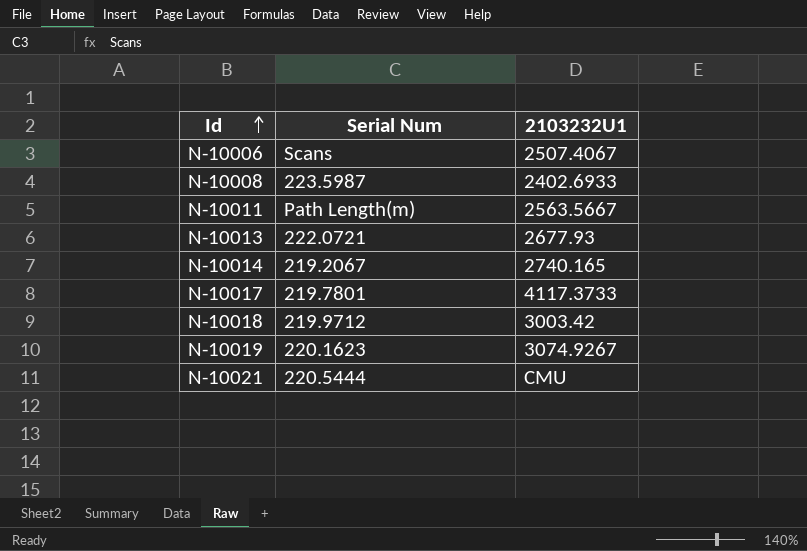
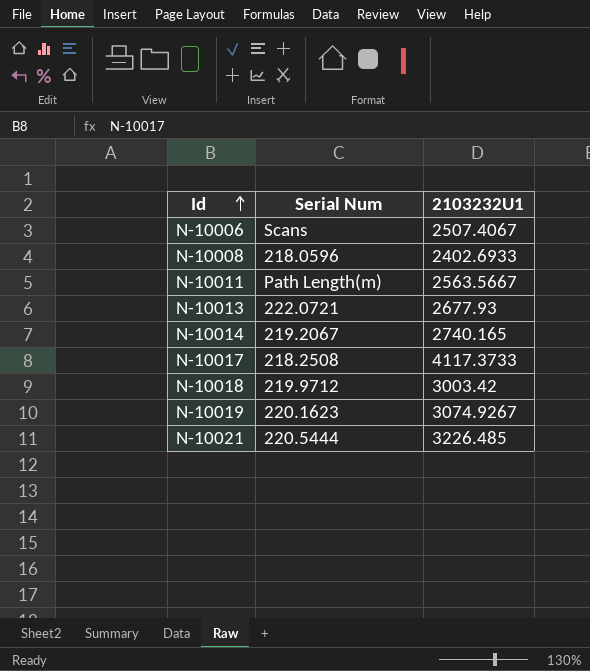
N-10008 | Serial Num: 223.5987 -> 218.0596
N-10017 | Serial Num: 219.7801 -> 218.2508
N-10021 | 2103232U1: CMU -> 3226.485

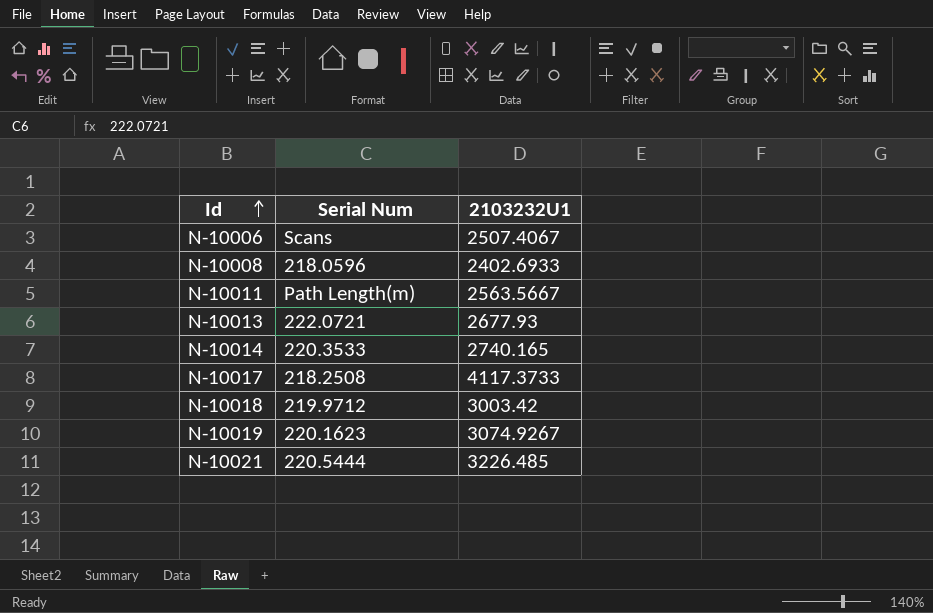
N-10014 | Serial Num: 219.2067 -> 220.3533

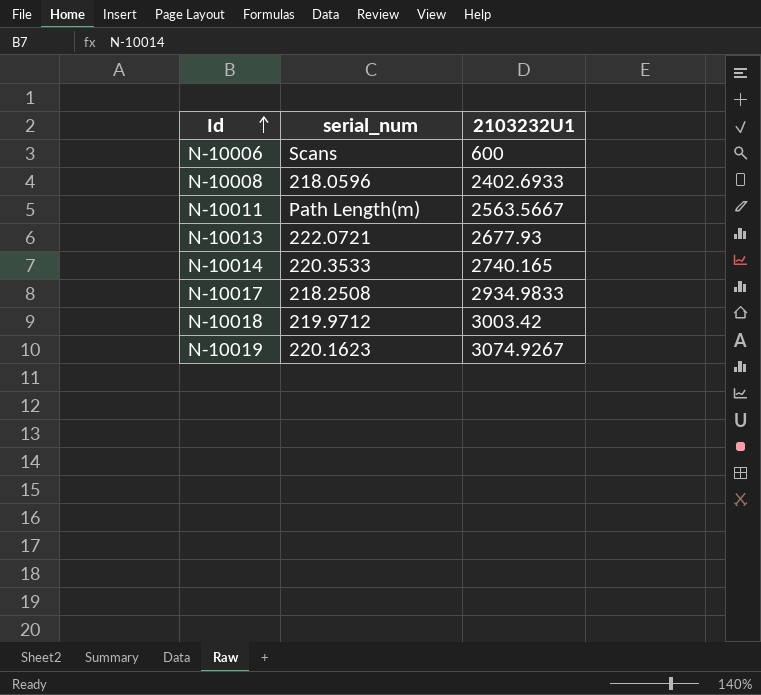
column name: Serial Num -> serial_num
row N-10021: 220.5444 | 3226.485 -> none
N-10006 | 2103232U1: 2507.4067 -> 600
N-10017 | 2103232U1: 4117.3733 -> 2934.9833

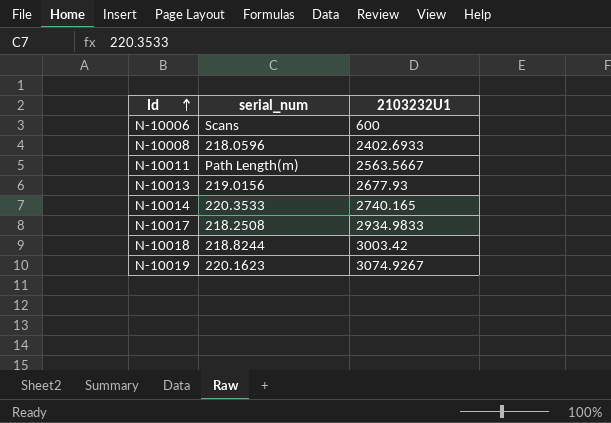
N-10013 | serial_num: 222.0721 -> 219.0156
N-10018 | serial_num: 219.9712 -> 218.8244

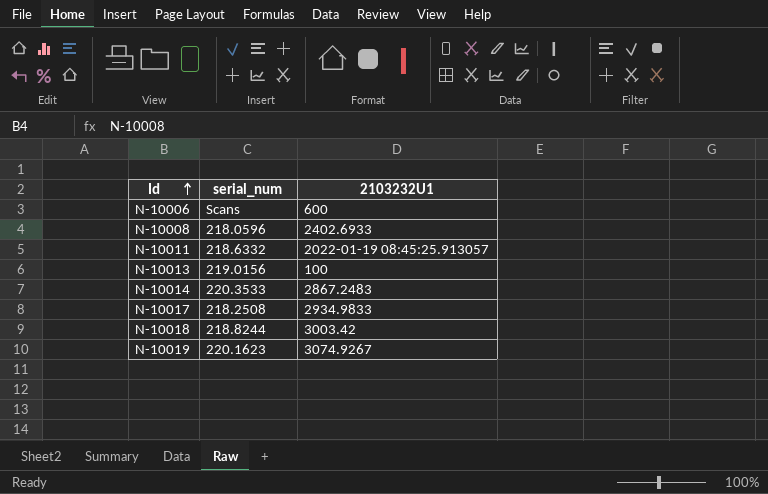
N-10011 | serial_num: Path Length(m) -> 218.6332
N-10011 | 2103232U1: 2563.5667 -> 2022-01-19 08:45:25.913057
N-10013 | 2103232U1: 2677.93 -> 100
N-10014 | 2103232U1: 2740.165 -> 2867.2483

